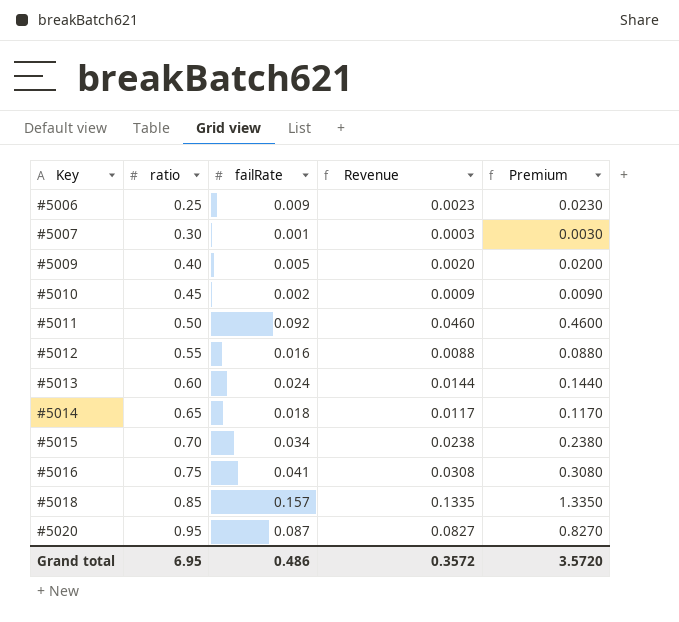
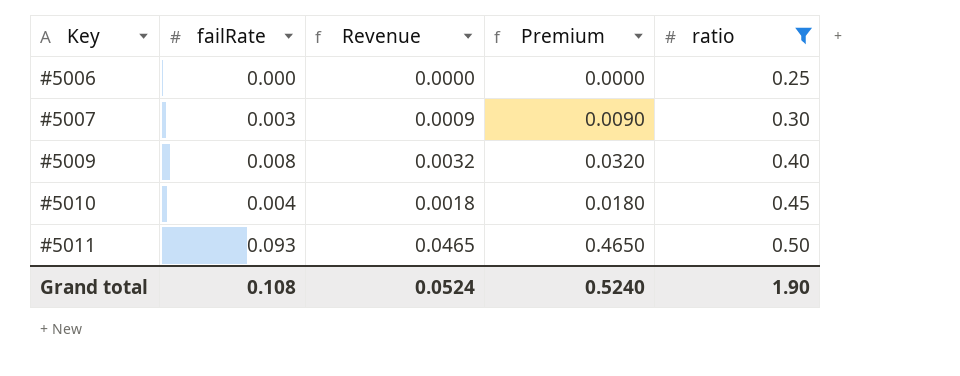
filter: none -> ratio <= 0.50
column ratio | position: 2 -> 5
#5006 | failRate: 0.009 -> 0.000
#5006 | Revenue: 0.0023 -> 0.0000
#5006 | Premium: 0.0230 -> 0.0000
#5007 | failRate: 0.001 -> 0.003
#5007 | Revenue: 0.0003 -> 0.0009
#5007 | Premium: 0.0030 -> 0.0090
#5009 | failRate: 0.005 -> 0.008
#5009 | Revenue: 0.0020 -> 0.0032
#5009 | Premium: 0.0200 -> 0.0320
#5010 | failRate: 0.002 -> 0.004
#5010 | Revenue: 0.0009 -> 0.0018
#5010 | Premium: 0.0090 -> 0.0180
#5011 | failRate: 0.092 -> 0.093
#5011 | Revenue: 0.0460 -> 0.0465
#5011 | Premium: 0.4600 -> 0.4650
Grand total | failRate: 0.486 -> 0.108
Grand total | Revenue: 0.3572 -> 0.0524
Grand total | Premium: 3.5720 -> 0.5240
Grand total | ratio: 6.95 -> 1.90

